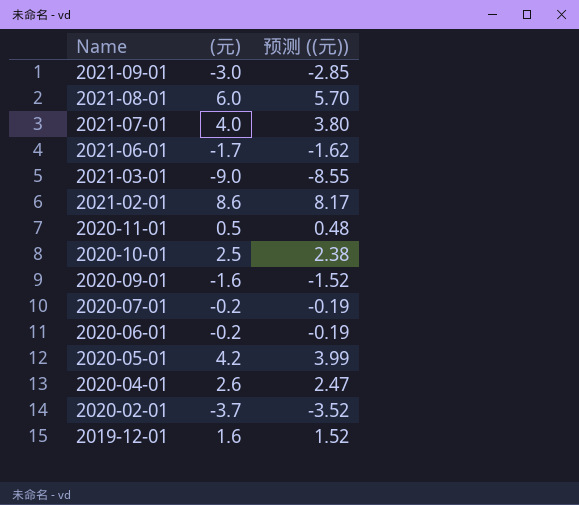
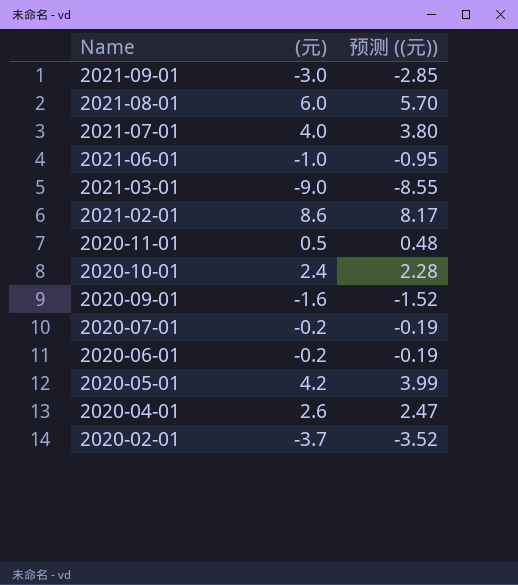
row 2019-12-01: 1.6 | 1.52 -> none
2021-06-01 | (元): -1.7 -> -1.0
2021-06-01 | 预测 ((元)): -1.62 -> -0.95
2020-10-01 | (元): 2.5 -> 2.4
2020-10-01 | 预测 ((元)): 2.38 -> 2.28

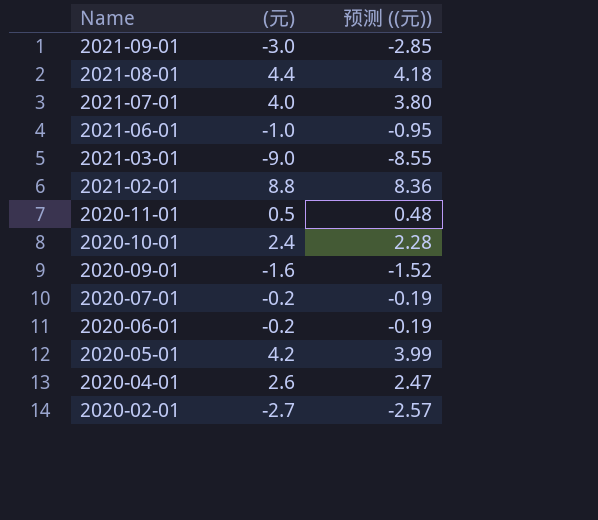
2021-08-01 | (元): 6.0 -> 4.4
2021-08-01 | 预测 ((元)): 5.70 -> 4.18
2021-02-01 | (元): 8.6 -> 8.8
2021-02-01 | 预测 ((元)): 8.17 -> 8.36
2020-02-01 | (元): -3.7 -> -2.7
2020-02-01 | 预测 ((元)): -3.52 -> -2.57

